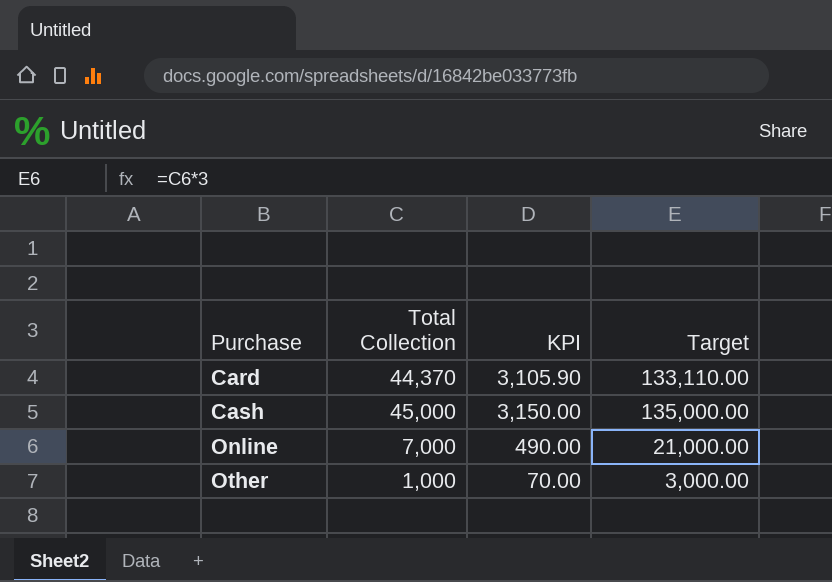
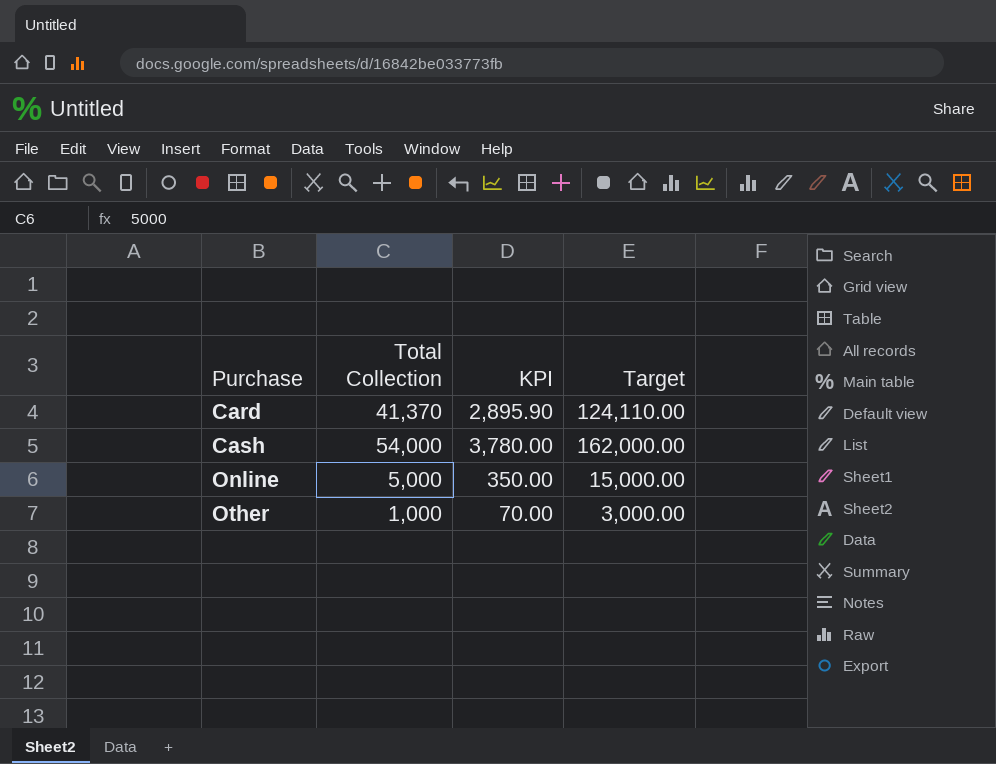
Card | Total Collection: 44,370 -> 41,370
Card | KPI: 3,105.90 -> 2,895.90
Card | Target: 133,110.00 -> 124,110.00
Cash | Total Collection: 45,000 -> 54,000
Cash | KPI: 3,150.00 -> 3,780.00
Cash | Target: 135,000.00 -> 162,000.00
Online | Total Collection: 7,000 -> 5,000
Online | KPI: 490.00 -> 350.00
Online | Target: 21,000.00 -> 15,000.00

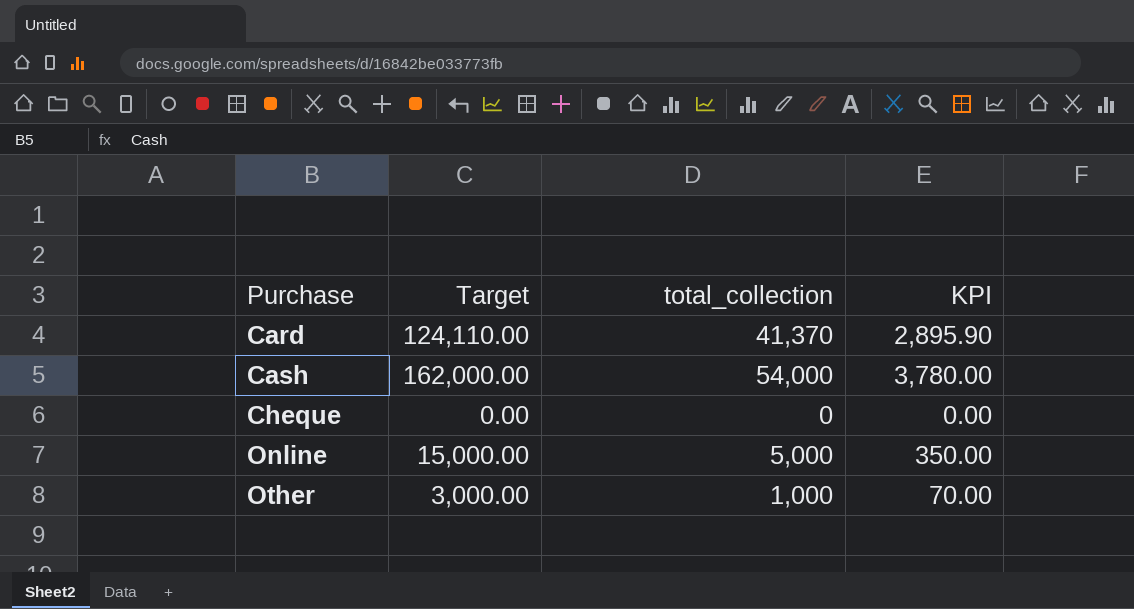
column Target | position: 4 -> 2
column name: Total Collection -> total_collection
row Cheque: none -> 0.00 | 0 | 0.00

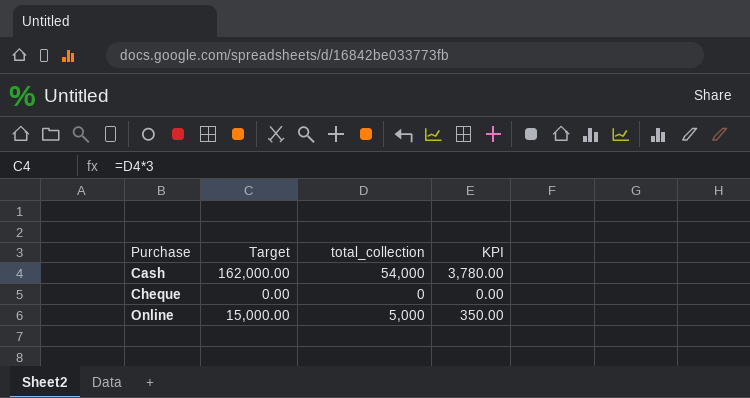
row Card: 124,110.00 | 41,370 | 2,895.90 -> none
row Other: 3,000.00 | 1,000 | 70.00 -> none

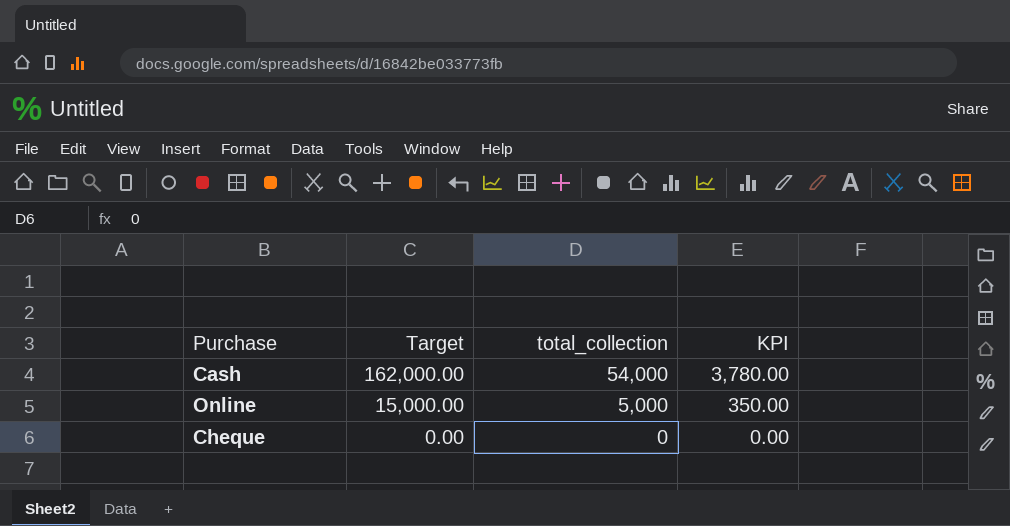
row order: Purchase ascending -> Target descending

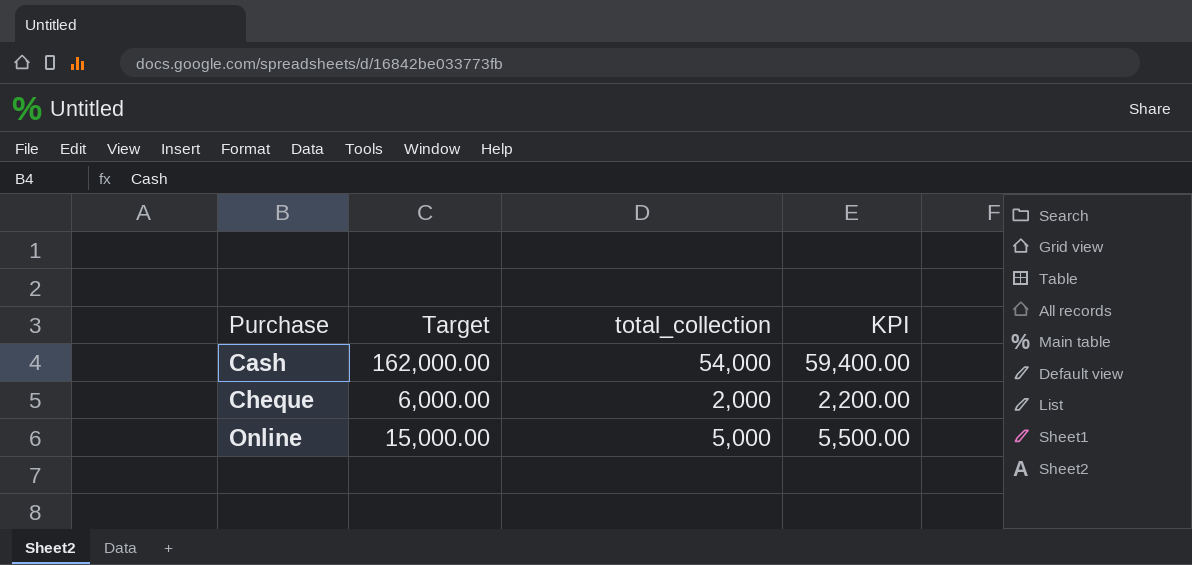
row order: Target descending -> Purchase ascending
column KPI | formula: [total_collection] * 0.07 -> [total_collection] * 1.1
Cheque | Target: 0.00 -> 6,000.00
Cheque | total_collection: 0 -> 2,000

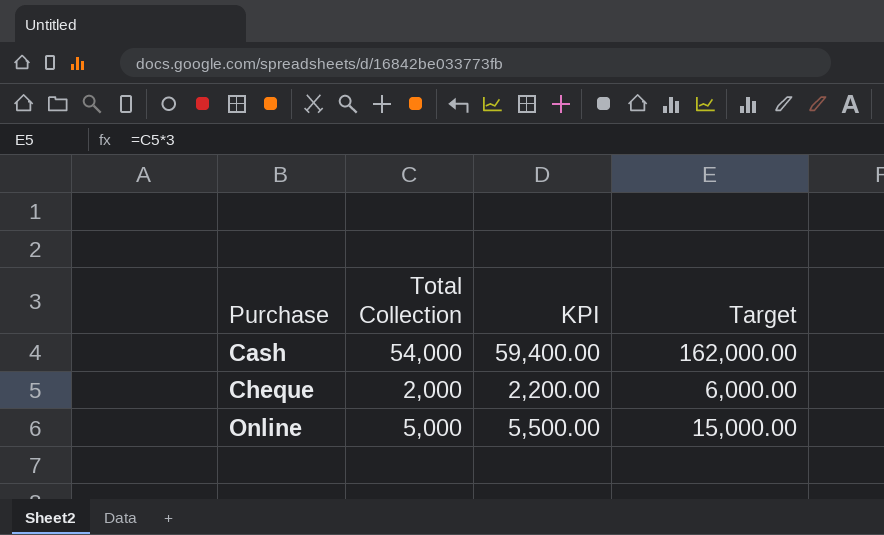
column name: total_collection -> Total Collection
column Target | position: 2 -> 4

